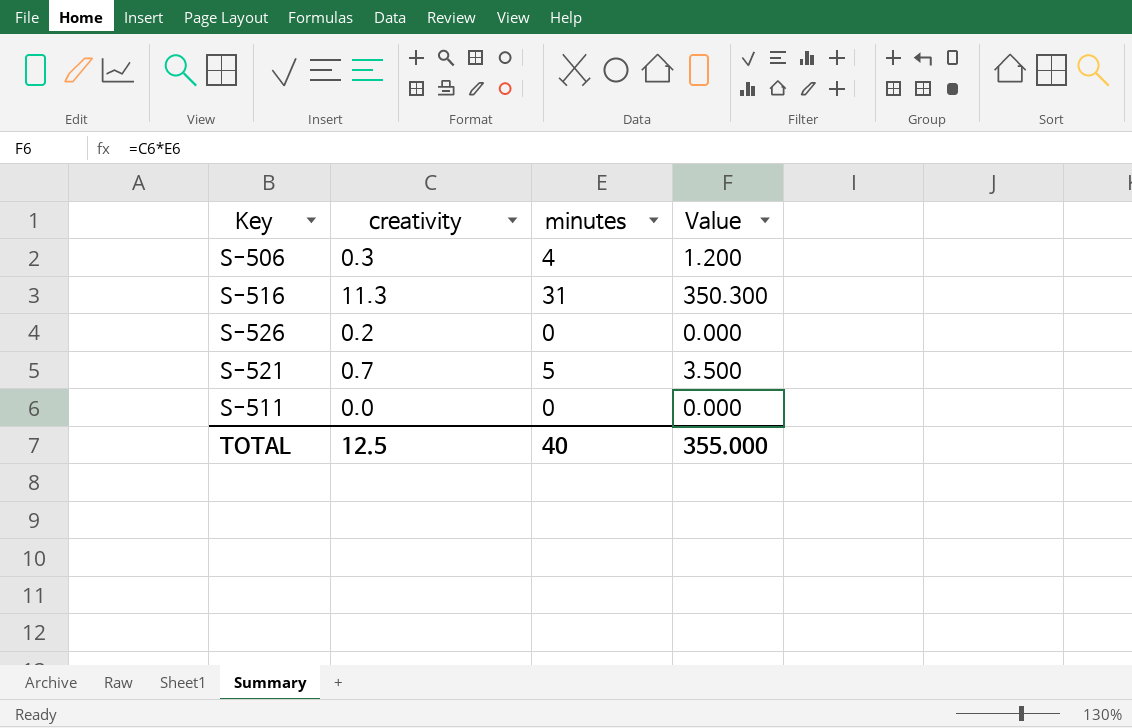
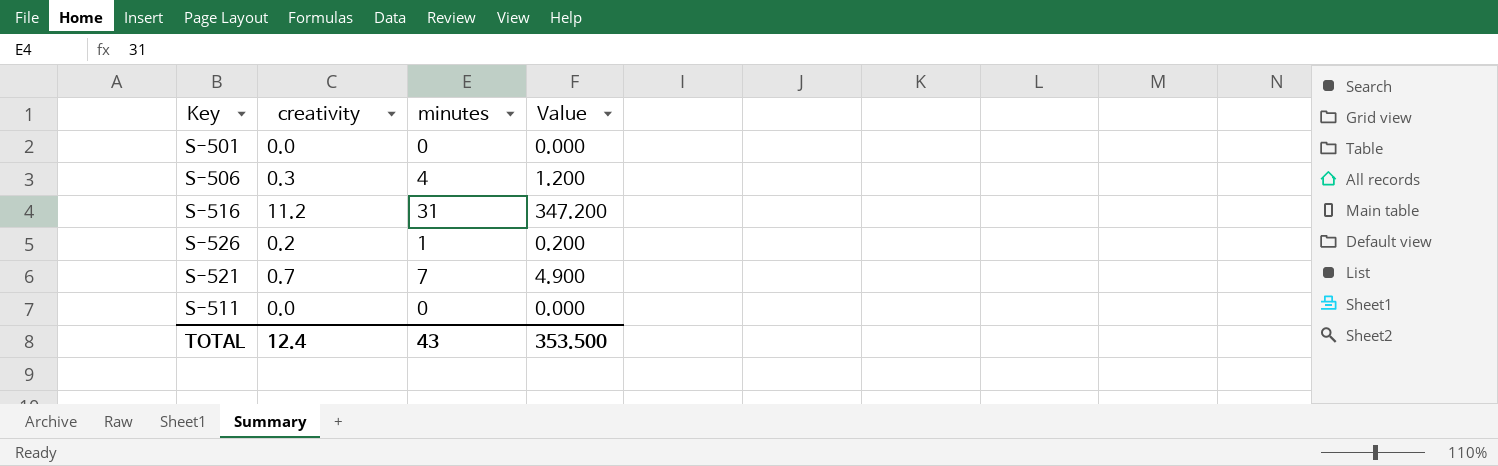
row S-501: none -> 0.0 | 0 | 0.000
S-516 | creativity: 11.3 -> 11.2
S-516 | Value: 350.300 -> 347.200
S-526 | minutes: 0 -> 1
S-526 | Value: 0.000 -> 0.200
S-521 | minutes: 5 -> 7
S-521 | Value: 3.500 -> 4.900
TOTAL | creativity: 12.5 -> 12.4
TOTAL | minutes: 40 -> 43
TOTAL | Value: 355.000 -> 353.500

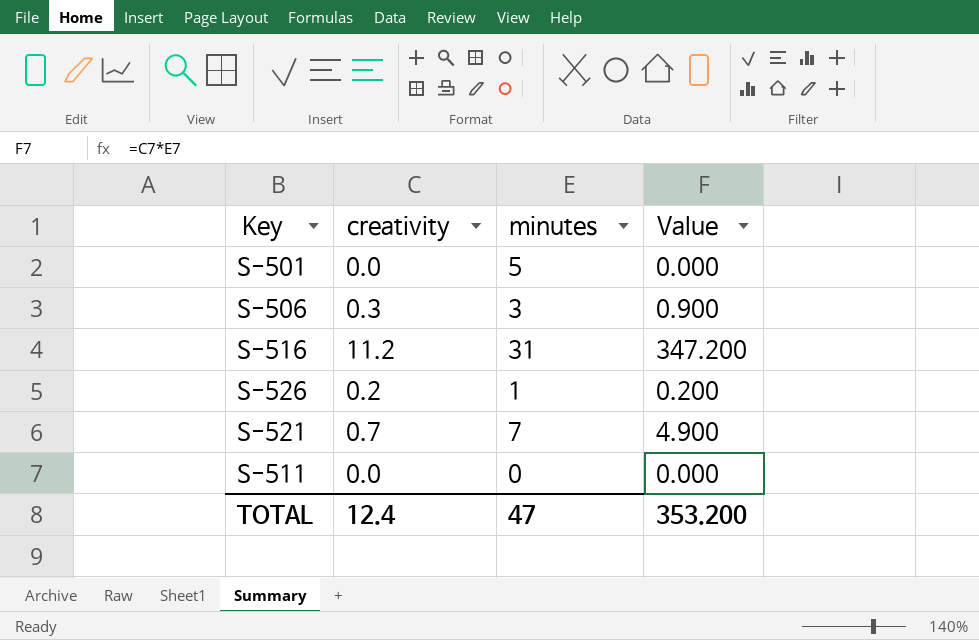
S-501 | minutes: 0 -> 5
S-506 | minutes: 4 -> 3
S-506 | Value: 1.200 -> 0.900
TOTAL | minutes: 43 -> 47
TOTAL | Value: 353.500 -> 353.200

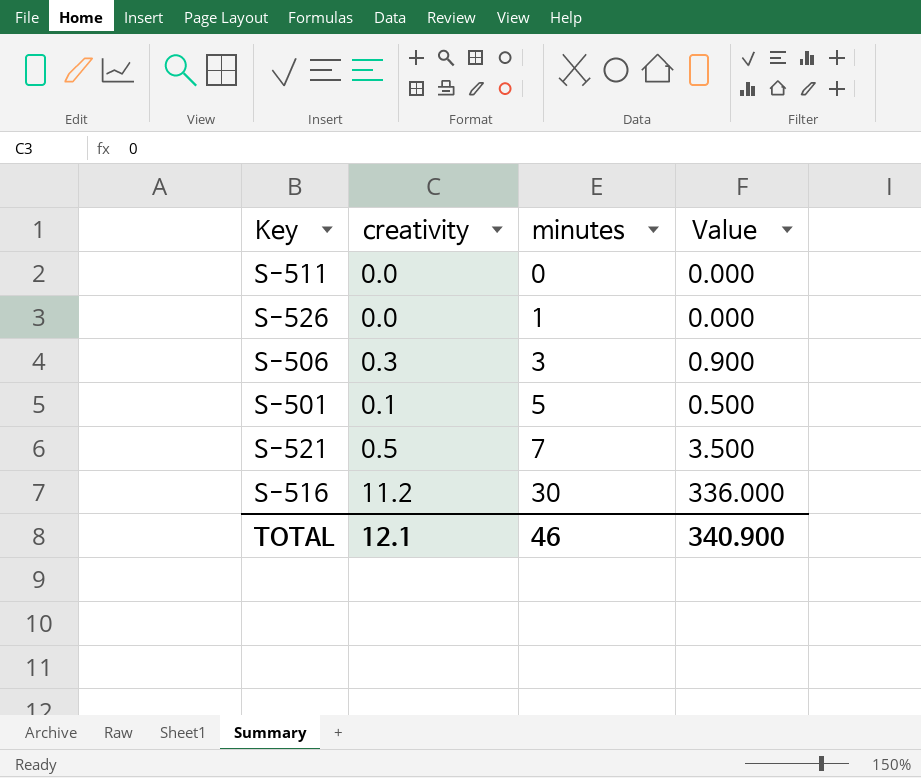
row order: none -> minutes ascending
S-526 | creativity: 0.2 -> 0.0
S-526 | Value: 0.200 -> 0.000
S-501 | creativity: 0.0 -> 0.1
S-501 | Value: 0.000 -> 0.500
S-521 | creativity: 0.7 -> 0.5
S-521 | Value: 4.900 -> 3.500
S-516 | minutes: 31 -> 30
S-516 | Value: 347.200 -> 336.000
TOTAL | creativity: 12.4 -> 12.1
TOTAL | minutes: 47 -> 46
TOTAL | Value: 353.200 -> 340.900

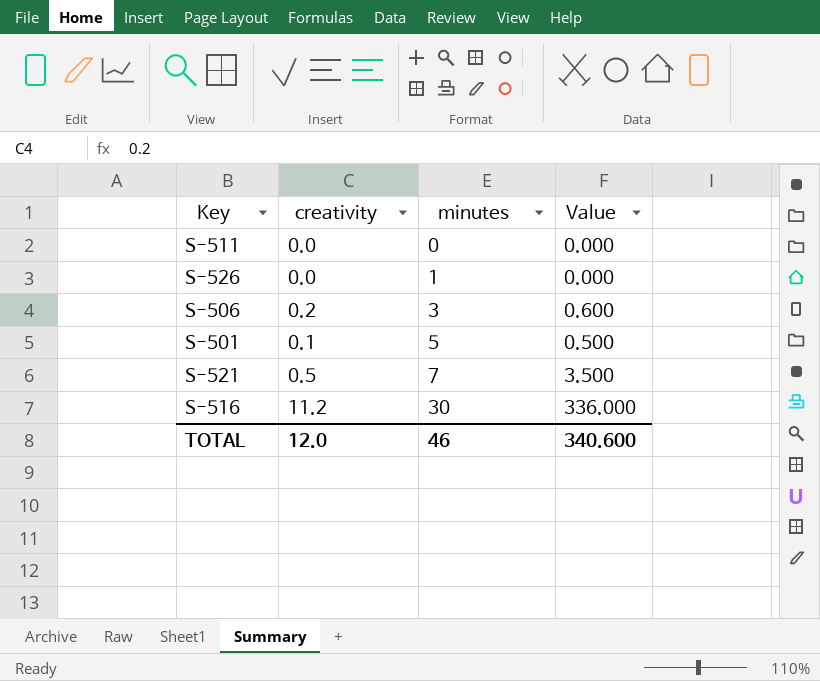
S-506 | creativity: 0.3 -> 0.2
S-506 | Value: 0.900 -> 0.600
TOTAL | creativity: 12.1 -> 12.0
TOTAL | Value: 340.900 -> 340.600

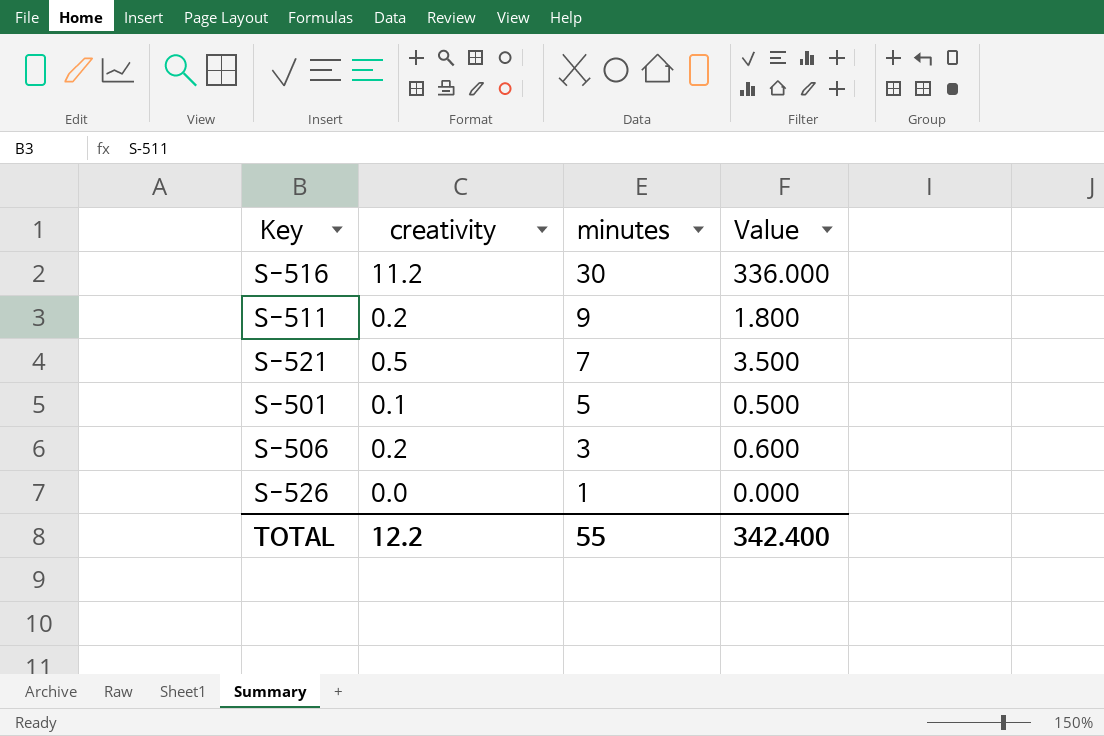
row order: minutes ascending -> minutes descending
S-511 | creativity: 0.0 -> 0.2
S-511 | minutes: 0 -> 9
S-511 | Value: 0.000 -> 1.800
TOTAL | creativity: 12.0 -> 12.2
TOTAL | minutes: 46 -> 55
TOTAL | Value: 340.600 -> 342.400

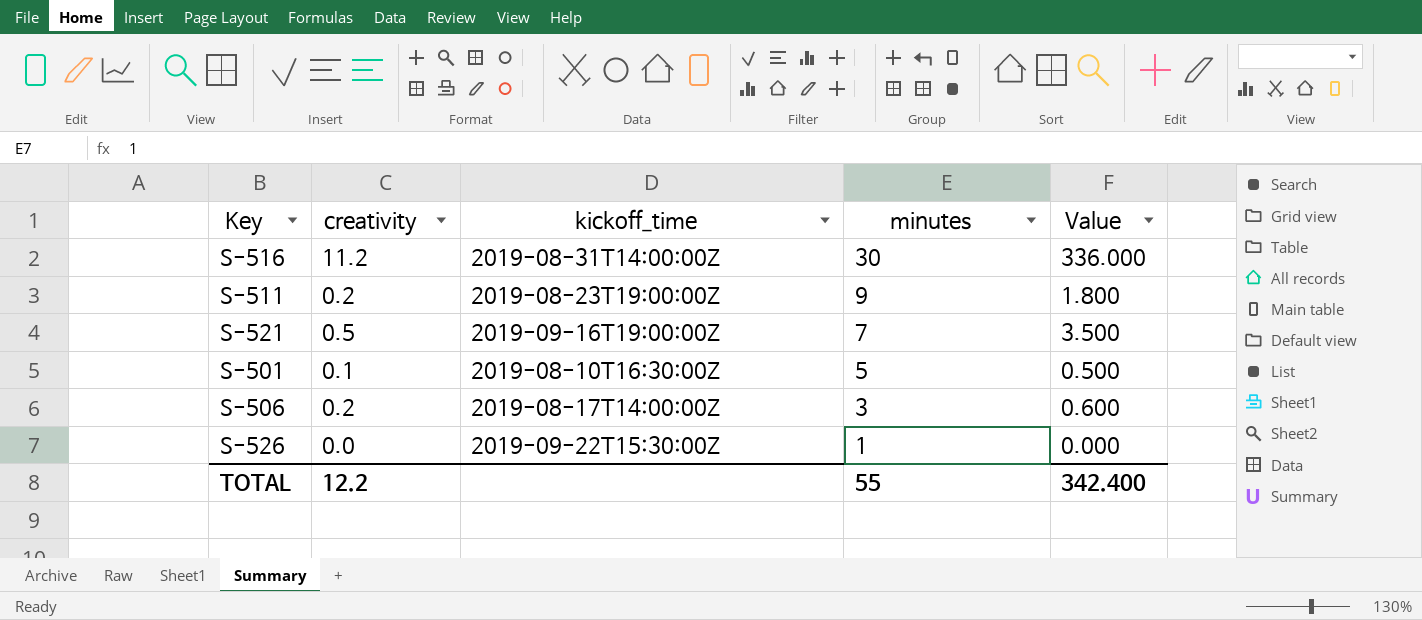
column kickoff_time | position: none -> 3

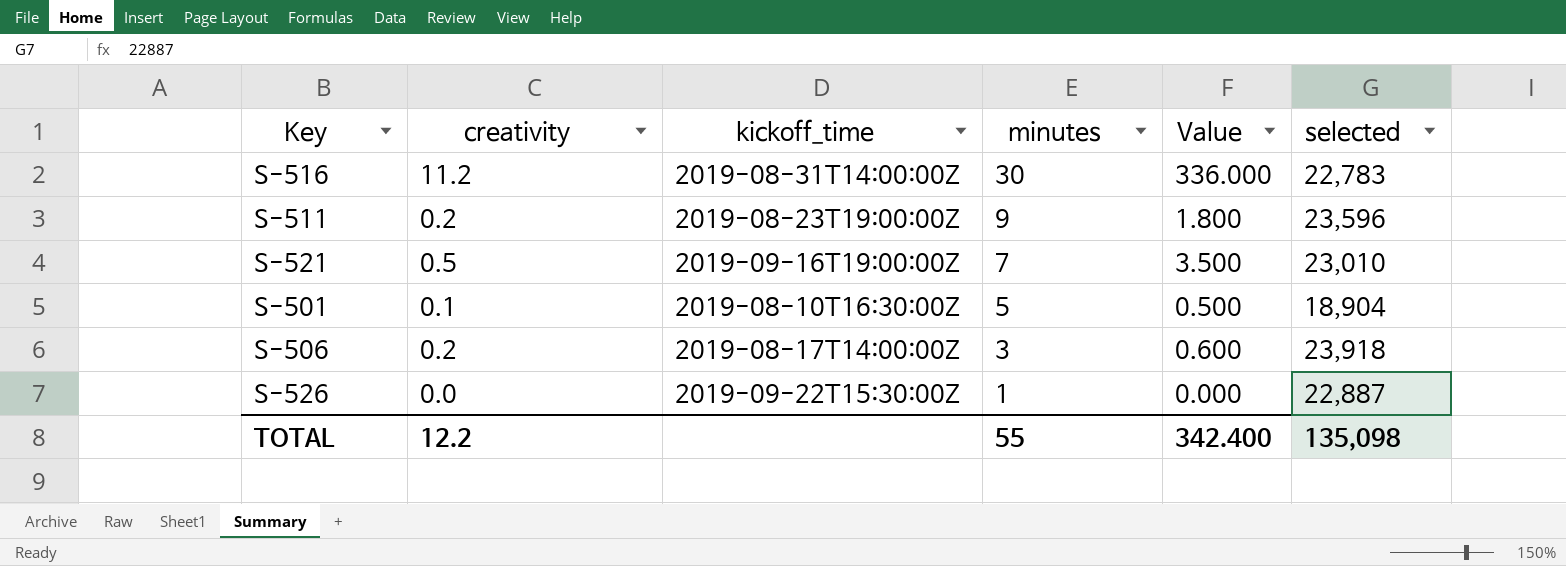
column selected | position: none -> 6

